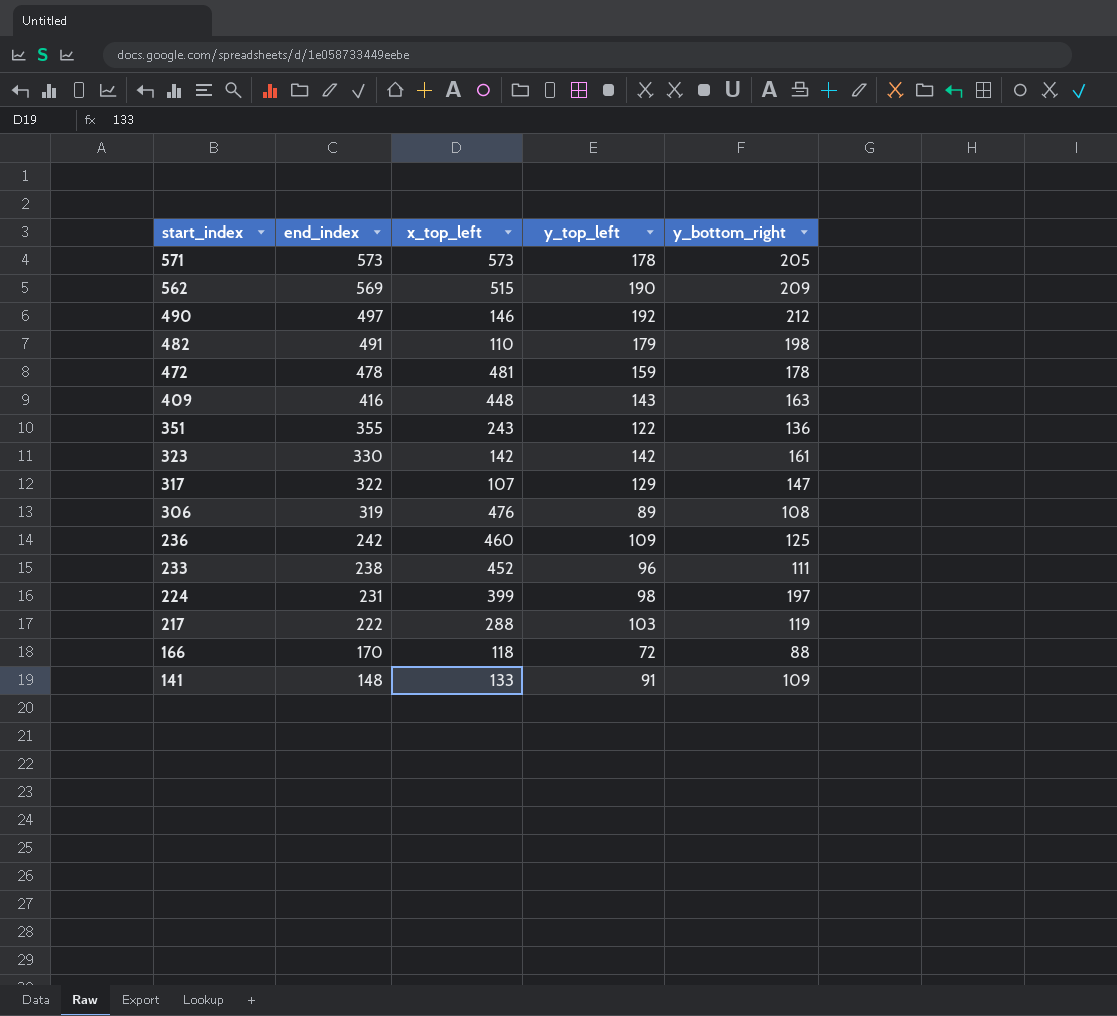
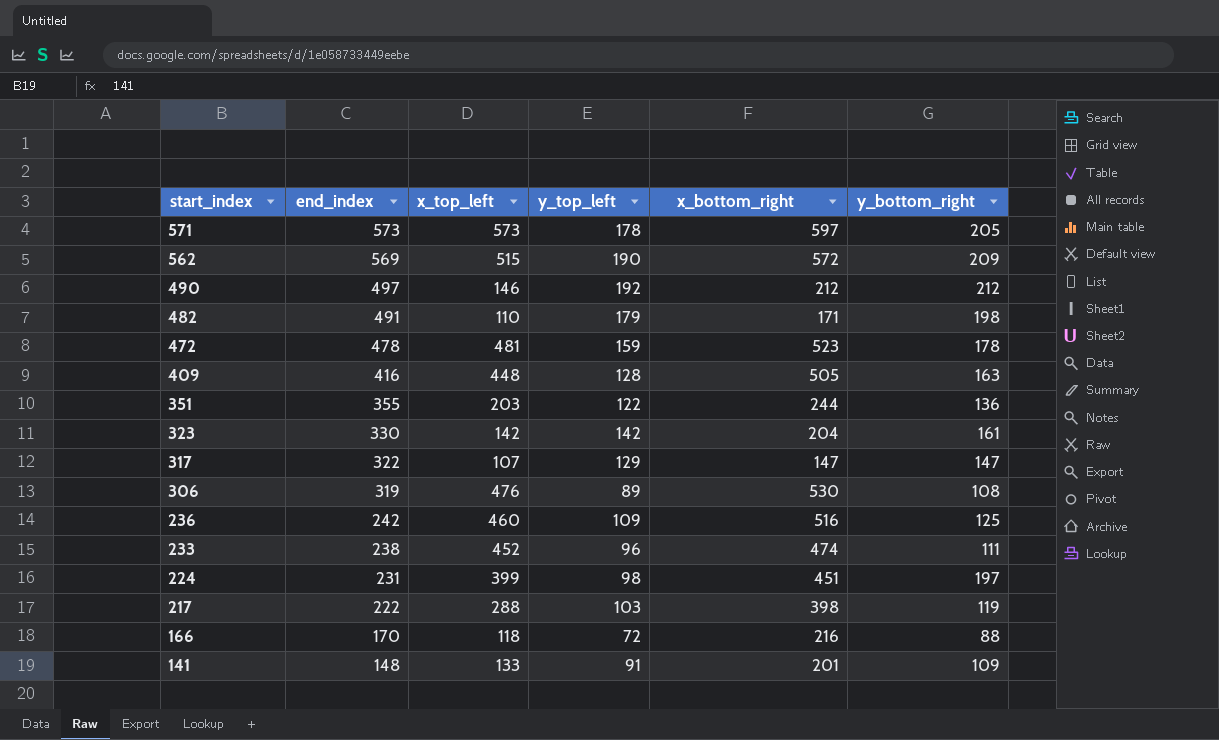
column x_bottom_right | position: none -> 5
409 | y_top_left: 143 -> 128
351 | x_top_left: 243 -> 203

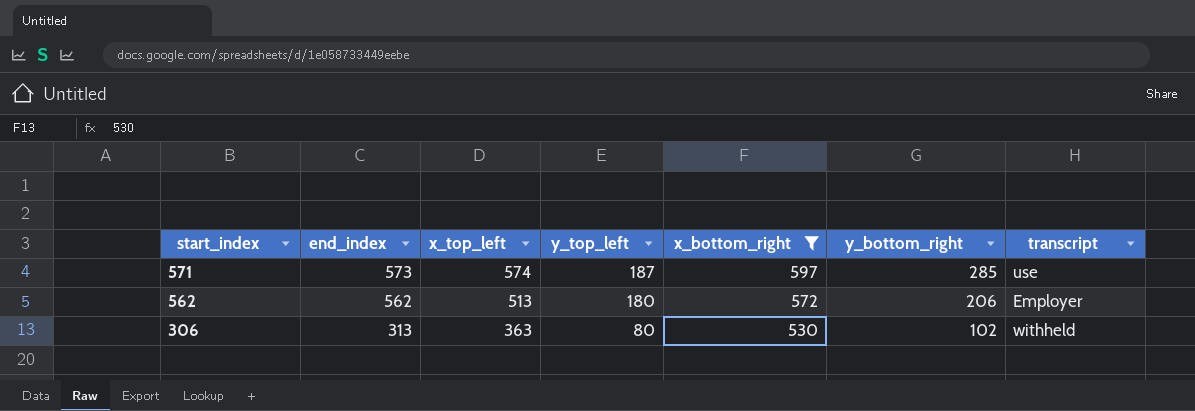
filter: none -> x_bottom_right >= 530
column transcript | position: none -> 7
571 | x_top_left: 573 -> 574
571 | y_top_left: 178 -> 187
571 | y_bottom_right: 205 -> 285
562 | end_index: 569 -> 562
562 | x_top_left: 515 -> 513
562 | y_top_left: 190 -> 180
562 | y_bottom_right: 209 -> 206
306 | end_index: 319 -> 313
306 | x_top_left: 476 -> 363
306 | y_top_left: 89 -> 80
306 | y_bottom_right: 108 -> 102

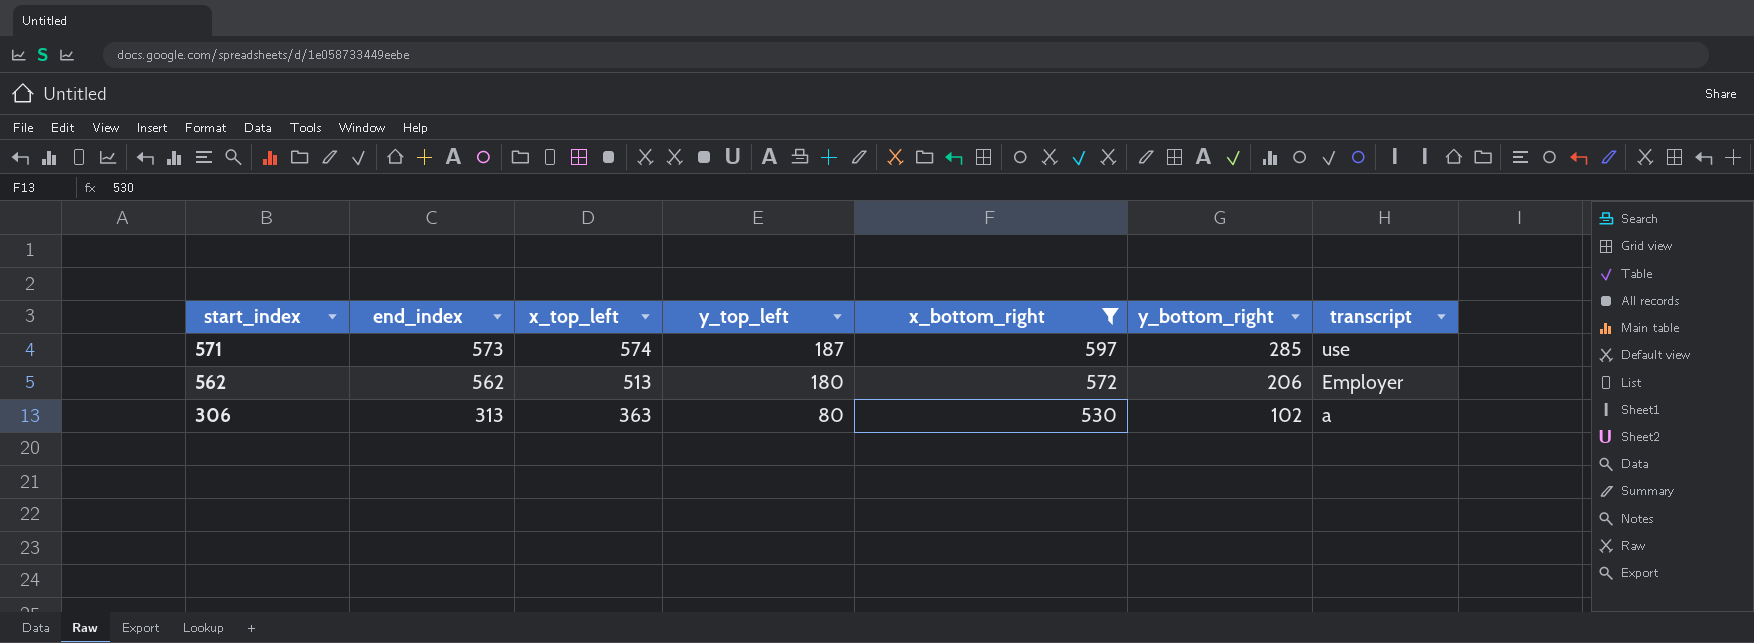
306 | transcript: withheld -> a

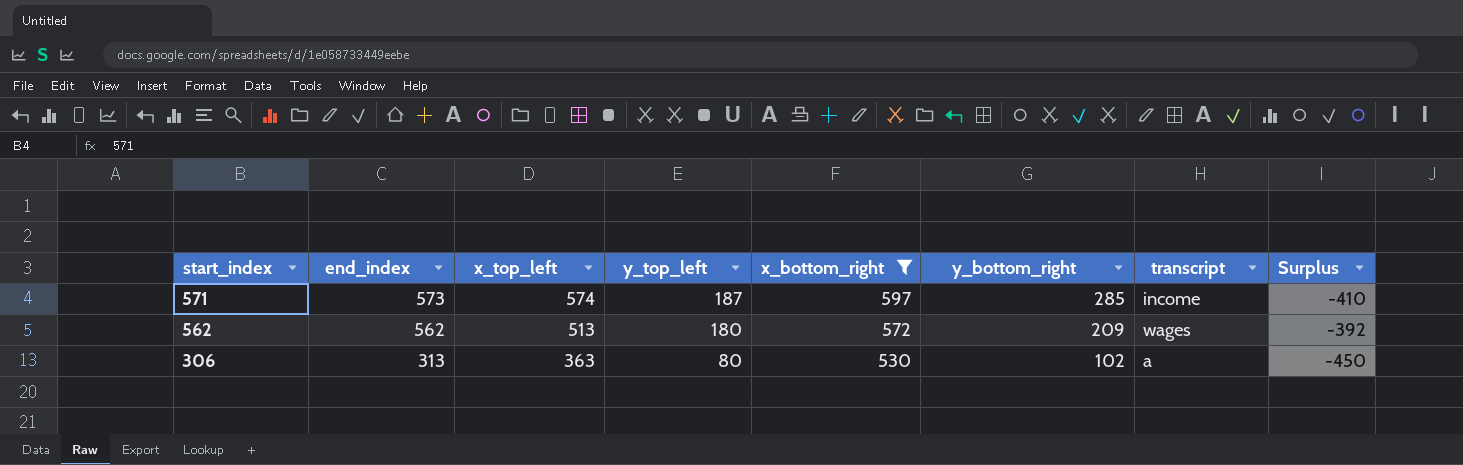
column Surplus | formula: none -> [y_top_left] - [x_bottom_right]
571 | transcript: use -> income
562 | y_bottom_right: 206 -> 209
562 | transcript: Employer -> wages

